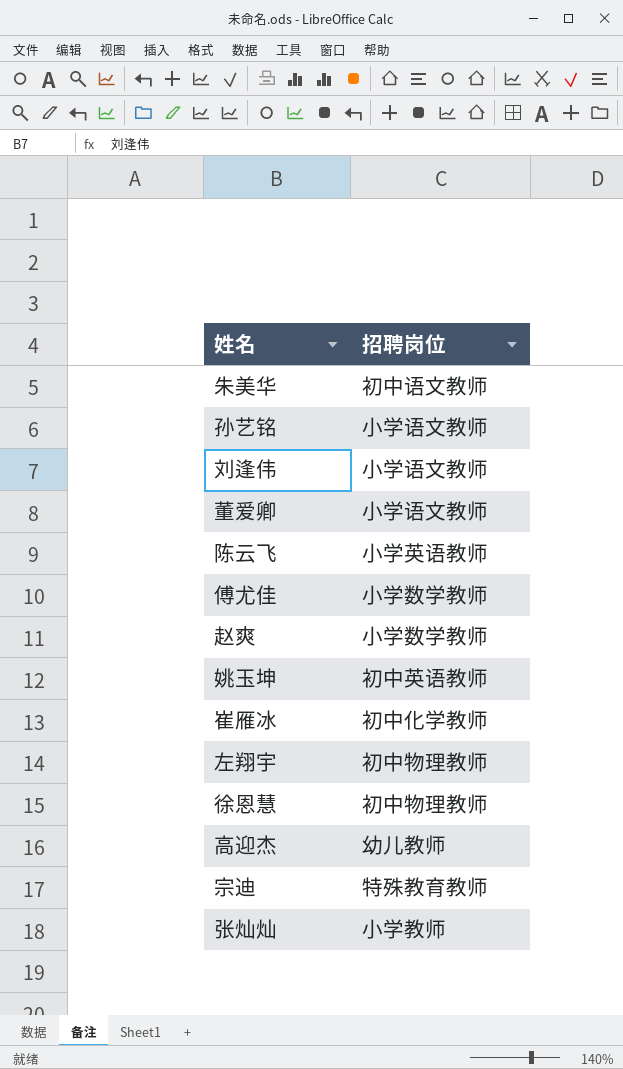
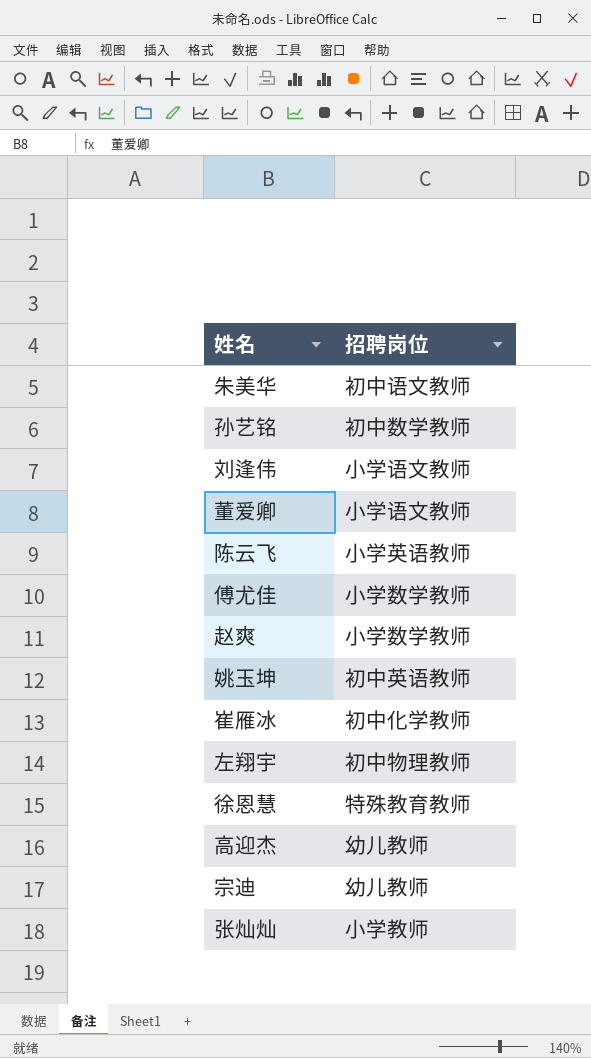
孙艺铭 | 招聘岗位: 小学语文教师 -> 初中数学教师
徐恩慧 | 招聘岗位: 初中物理教师 -> 特殊教育教师
宗迪 | 招聘岗位: 特殊教育教师 -> 幼儿教师

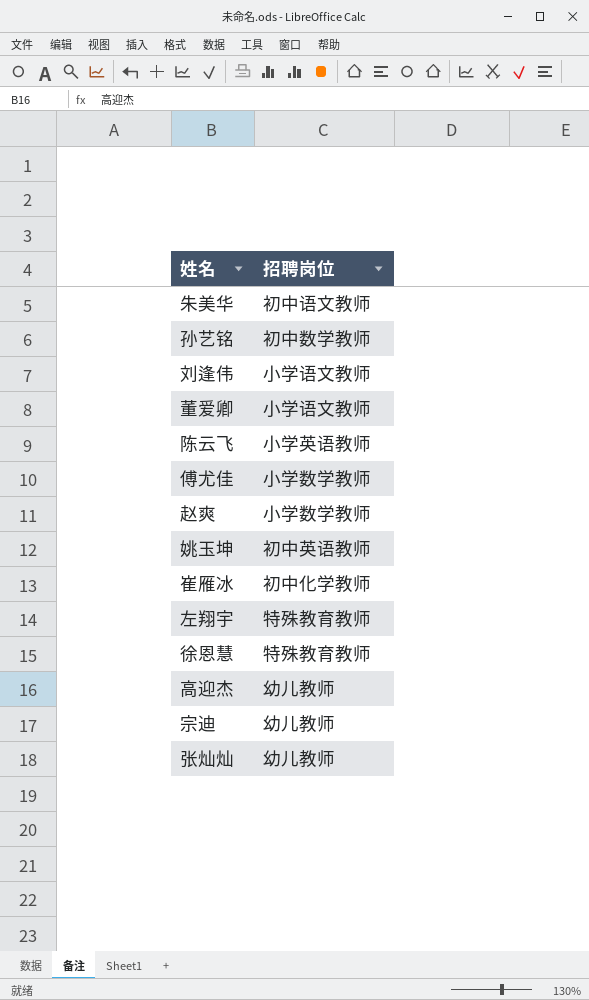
左翔宇 | 招聘岗位: 初中物理教师 -> 特殊教育教师
张灿灿 | 招聘岗位: 小学教师 -> 幼儿教师

